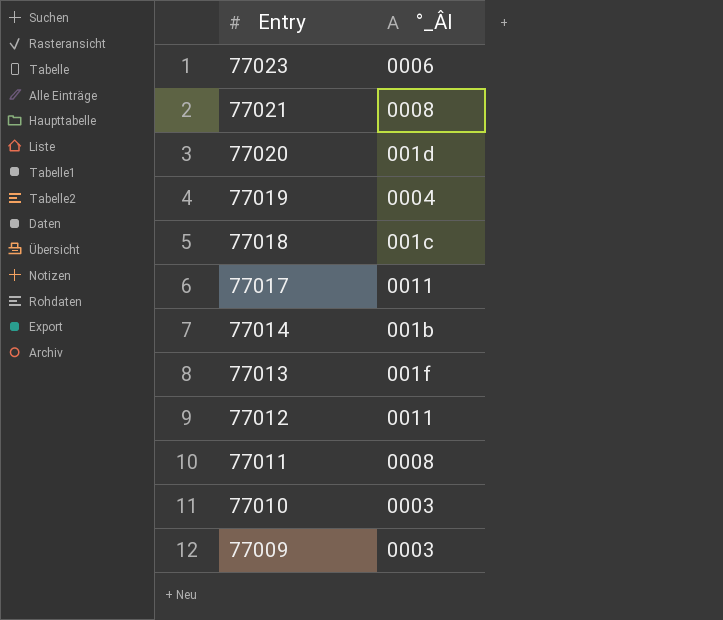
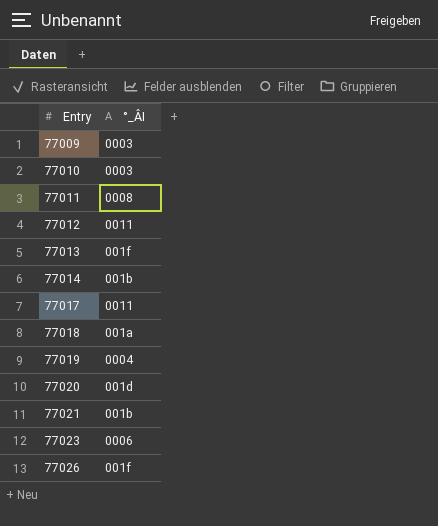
row order: Entry descending -> Entry ascending
77018 | °_ÂI: 001c -> 001a
77021 | °_ÂI: 0008 -> 001b
row 77026: none -> 001f

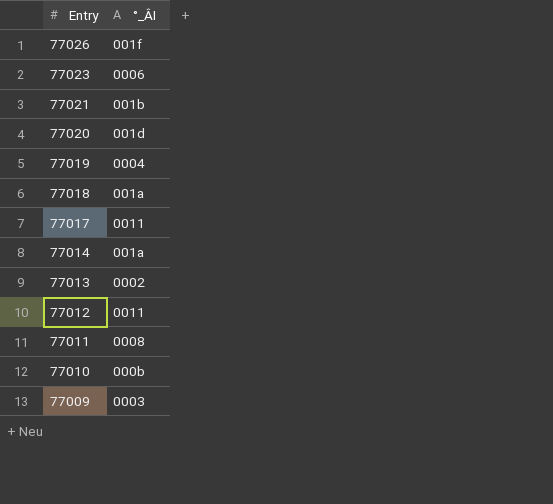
row order: Entry ascending -> Entry descending
77014 | °_ÂI: 001b -> 001a
77013 | °_ÂI: 001f -> 0002
77010 | °_ÂI: 0003 -> 000b

